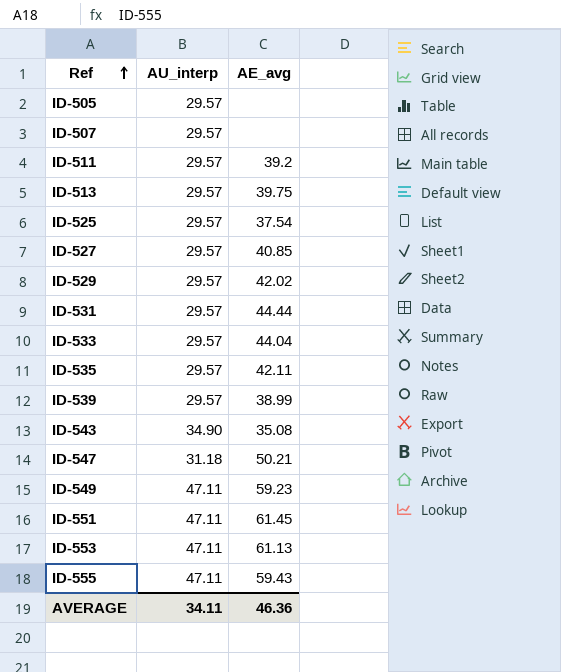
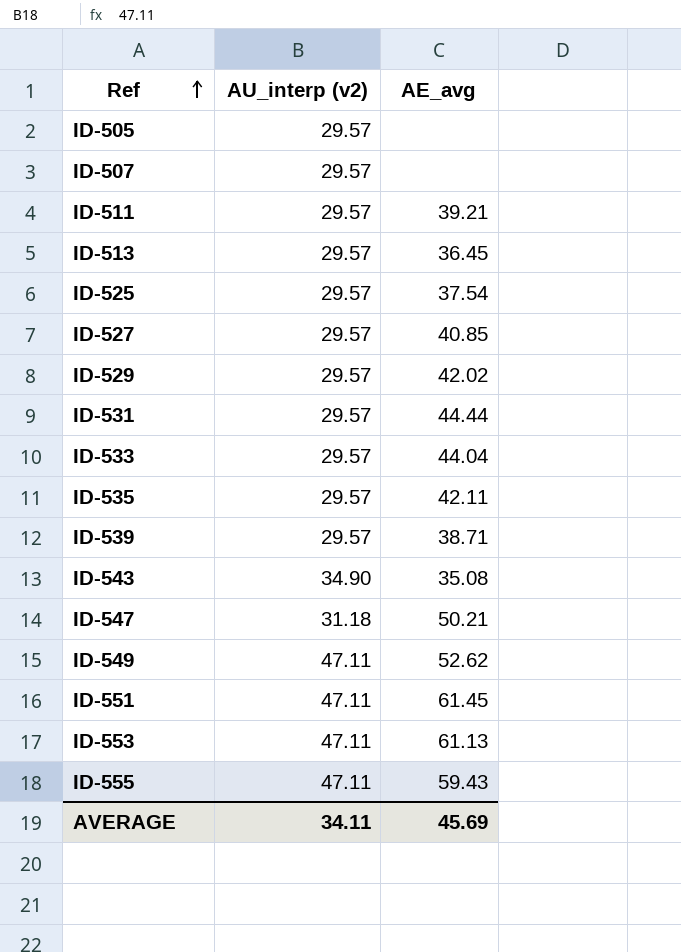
column name: AU_interp -> AU_interp (v2)
ID-511 | AE_avg: 39.2 -> 39.21
ID-513 | AE_avg: 39.75 -> 36.45
ID-539 | AE_avg: 38.99 -> 38.71
ID-549 | AE_avg: 59.23 -> 52.62
AVERAGE | AE_avg: 46.36 -> 45.69

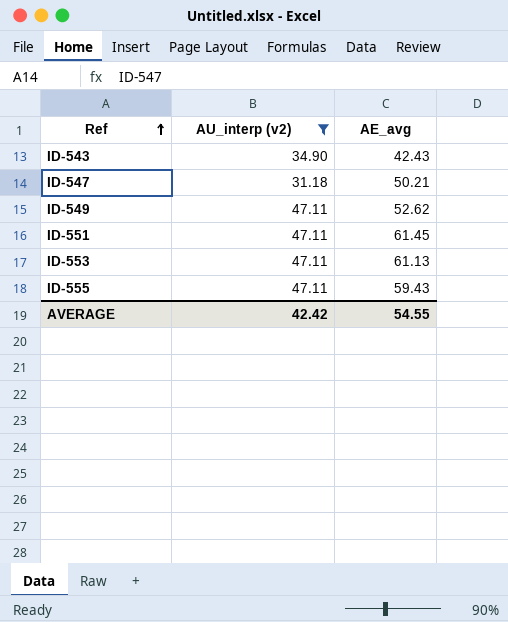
filter: none -> AU_interp (v2) != 29.57
ID-543 | AE_avg: 35.08 -> 42.43
AVERAGE | AU_interp (v2): 34.11 -> 42.42
AVERAGE | AE_avg: 45.69 -> 54.55

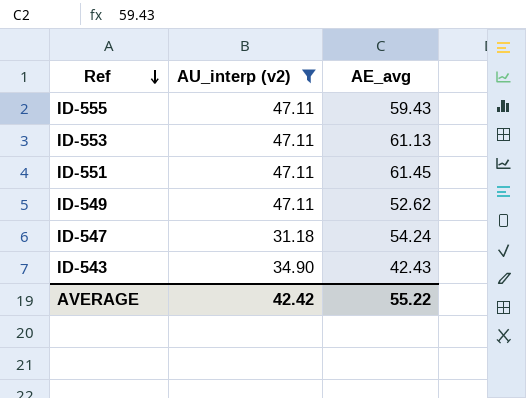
row order: Ref ascending -> Ref descending
ID-547 | AE_avg: 50.21 -> 54.24
AVERAGE | AE_avg: 54.55 -> 55.22

